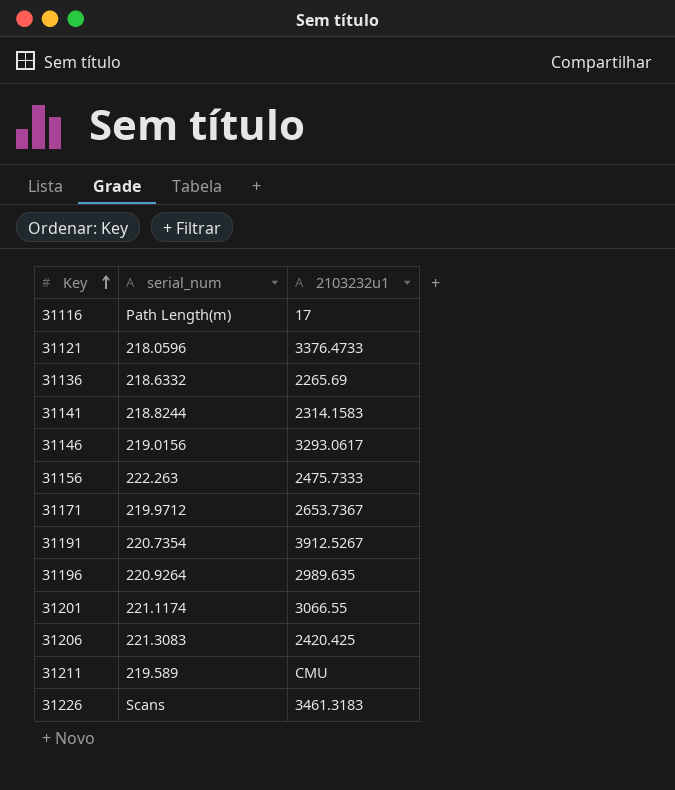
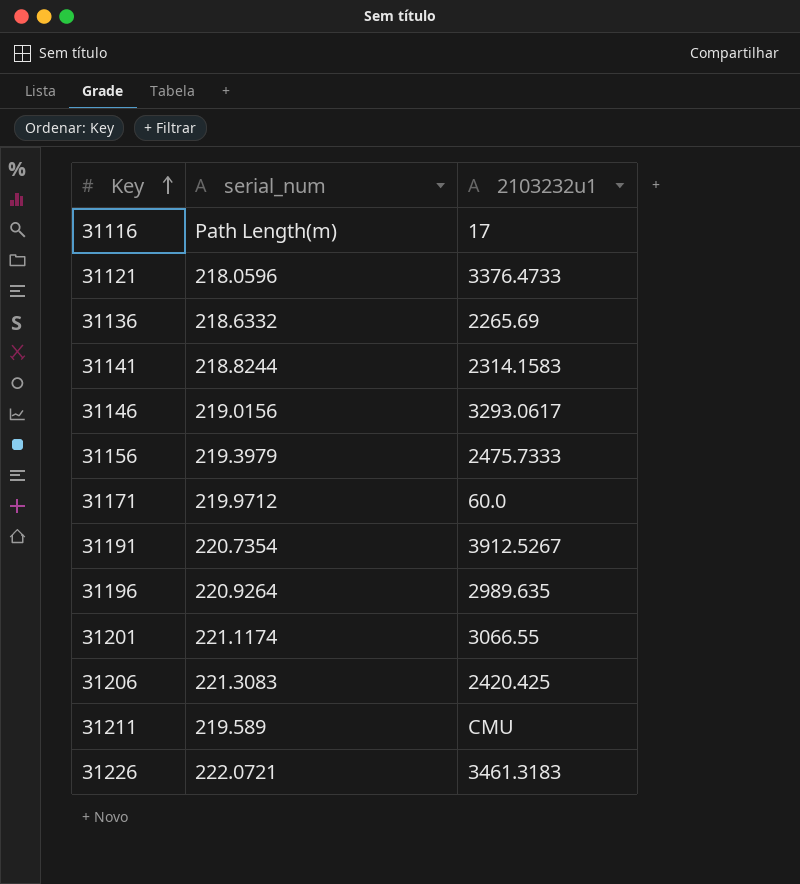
31156 | serial_num: 222.263 -> 219.3979
31171 | 2103232u1: 2653.7367 -> 60.0
31226 | serial_num: Scans -> 222.0721

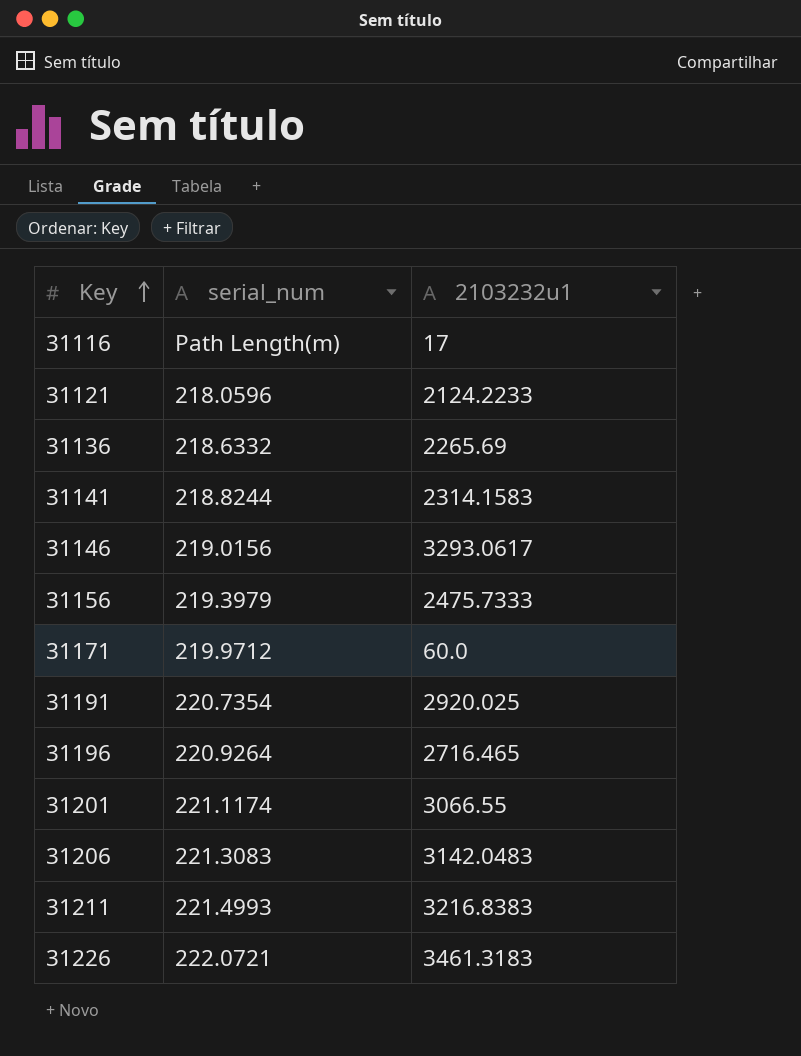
31121 | 2103232u1: 3376.4733 -> 2124.2233
31191 | 2103232u1: 3912.5267 -> 2920.025
31196 | 2103232u1: 2989.635 -> 2716.465
31206 | 2103232u1: 2420.425 -> 3142.0483
31211 | serial_num: 219.589 -> 221.4993
31211 | 2103232u1: CMU -> 3216.8383

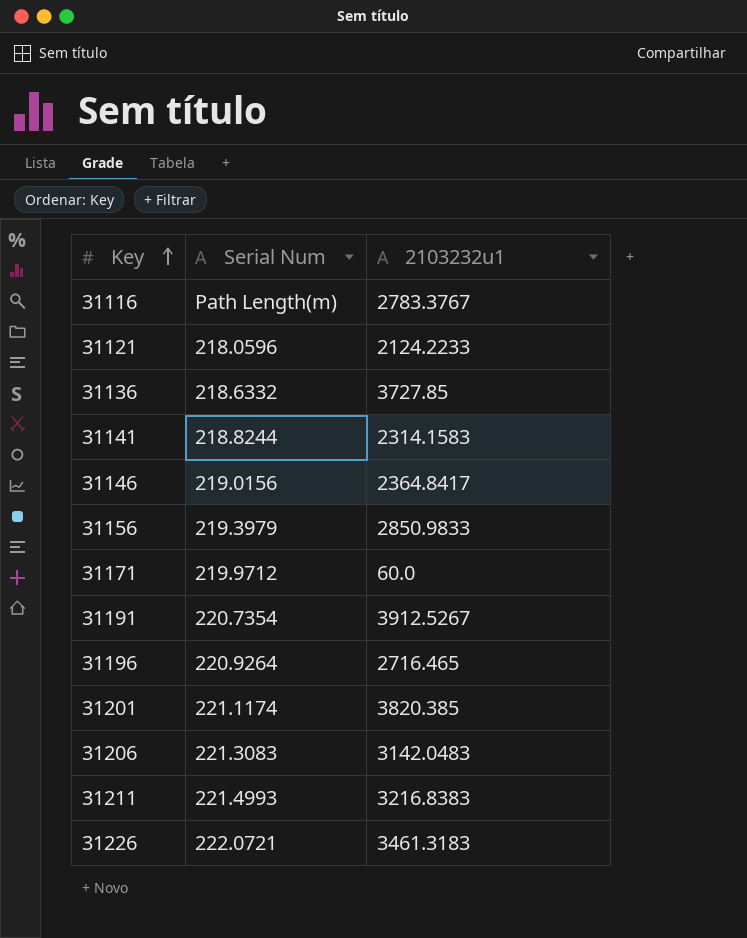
column name: serial_num -> Serial Num
31116 | 2103232u1: 17 -> 2783.3767
31136 | 2103232u1: 2265.69 -> 3727.85
31146 | 2103232u1: 3293.0617 -> 2364.8417
31156 | 2103232u1: 2475.7333 -> 2850.9833
31191 | 2103232u1: 2920.025 -> 3912.5267
31201 | 2103232u1: 3066.55 -> 3820.385

